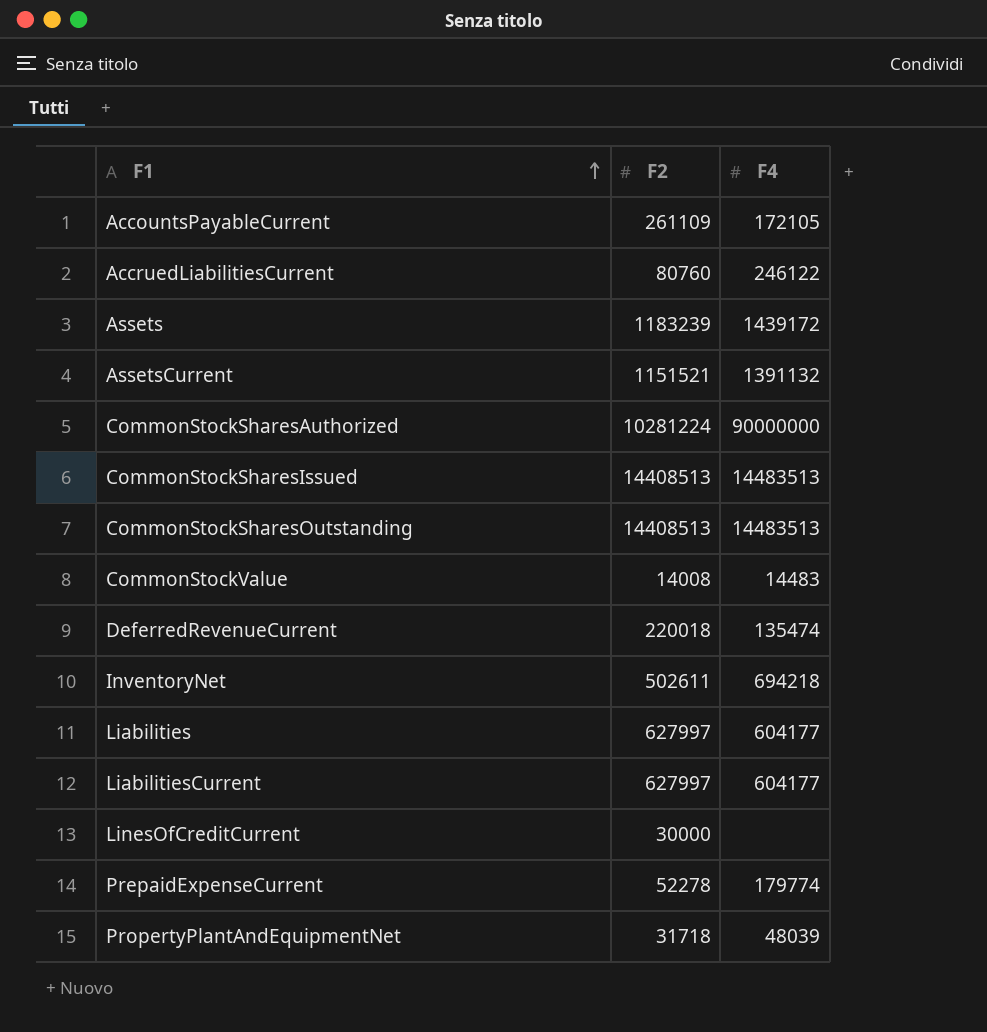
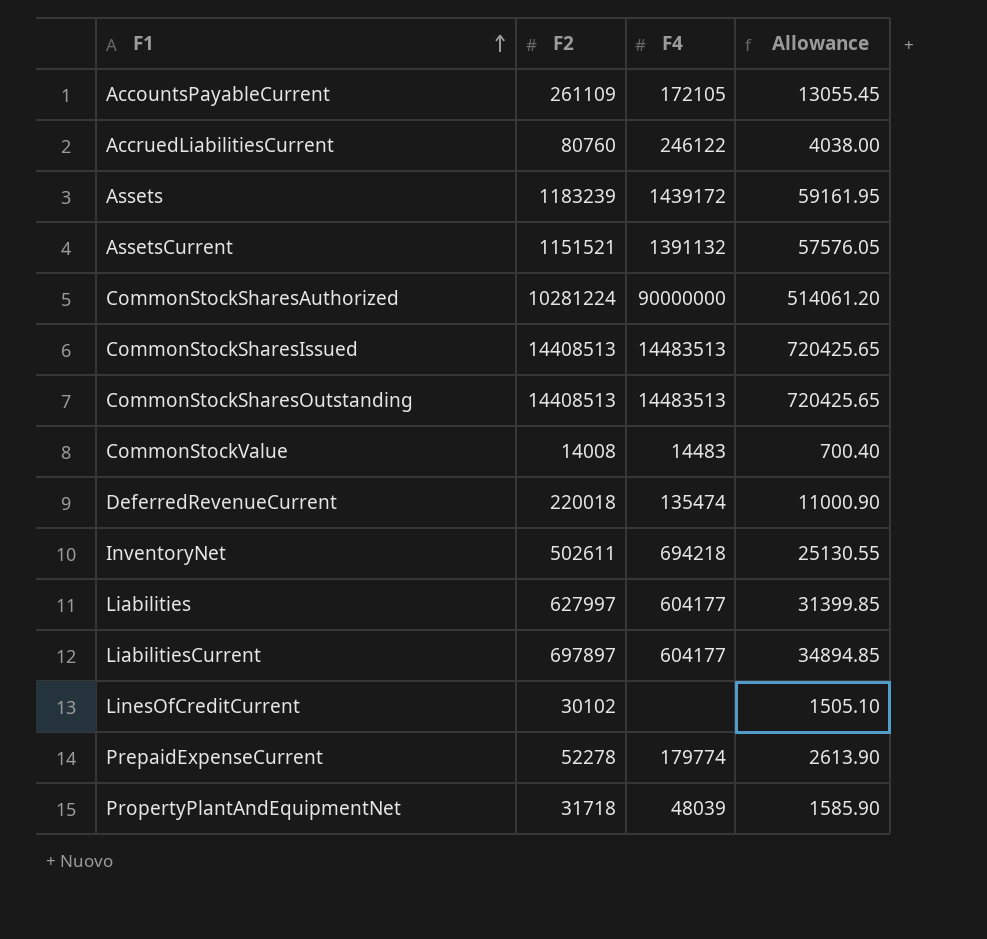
column Allowance | formula: none -> [F2] * 0.05
LiabilitiesCurrent | F2: 627997 -> 697897
LinesOfCreditCurrent | F2: 30000 -> 30102

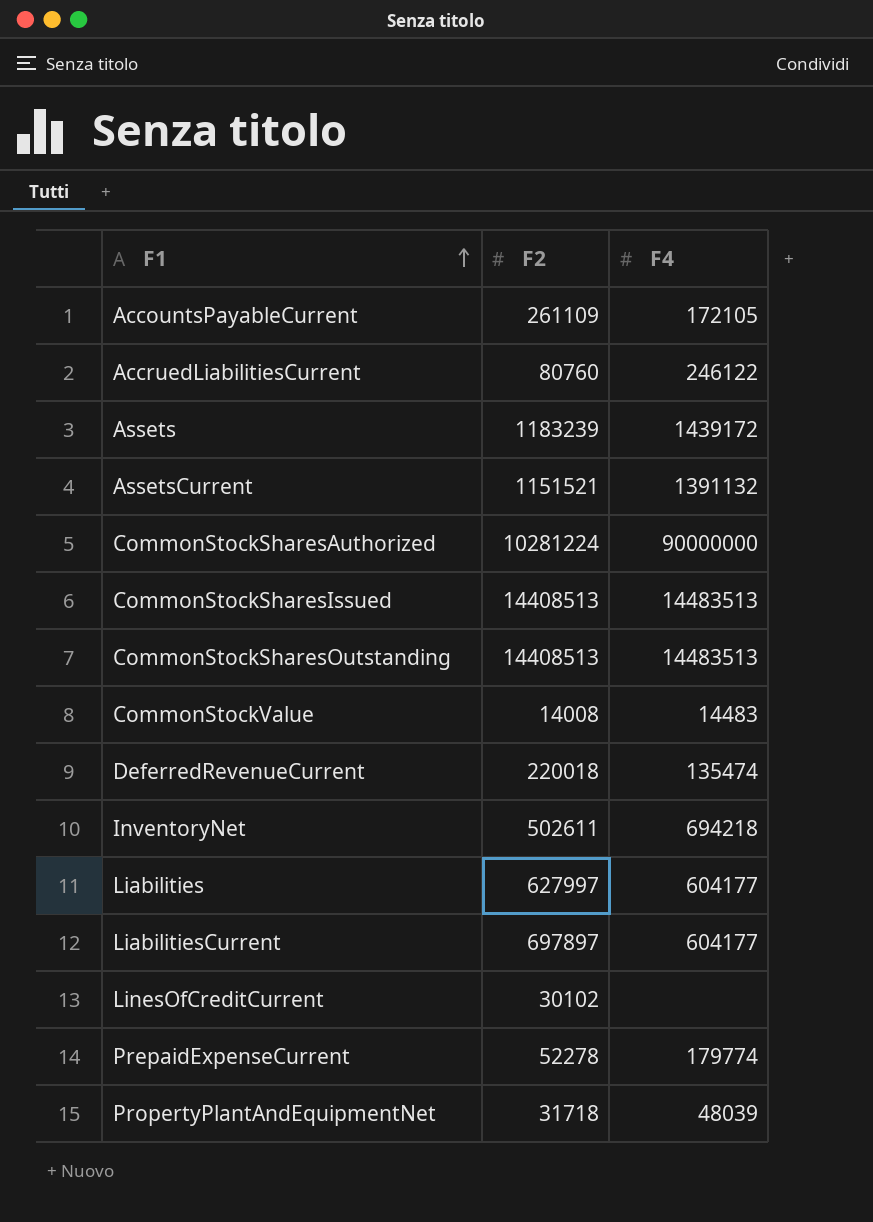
column Allowance | formula: [F2] * 0.05 -> none

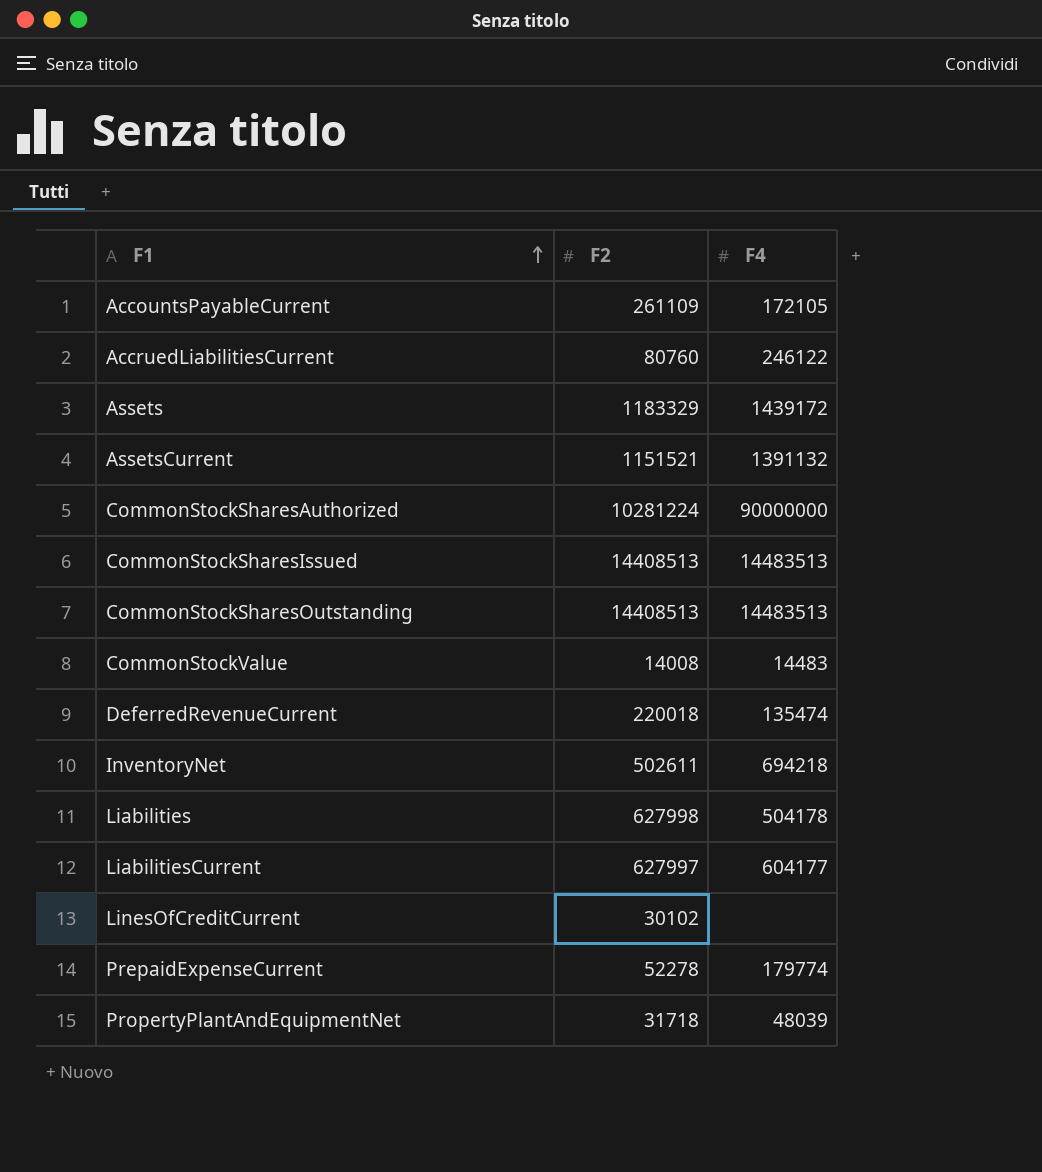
Assets | F2: 1183239 -> 1183329
Liabilities | F2: 627997 -> 627998
Liabilities | F4: 604177 -> 504178
LiabilitiesCurrent | F2: 697897 -> 627997

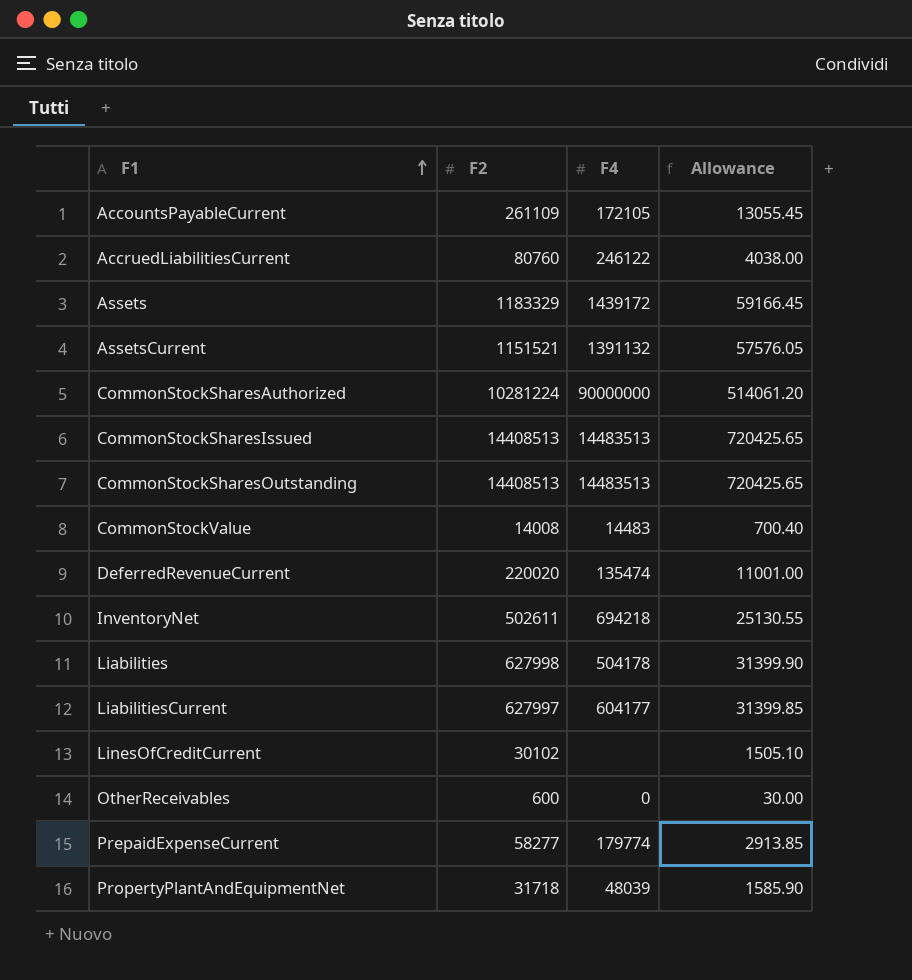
column Allowance | formula: none -> [F2] * 0.05
DeferredRevenueCurrent | F2: 220018 -> 220020
row OtherReceivables: none -> 600 | 0 | 30.00
PrepaidExpenseCurrent | F2: 52278 -> 58277

